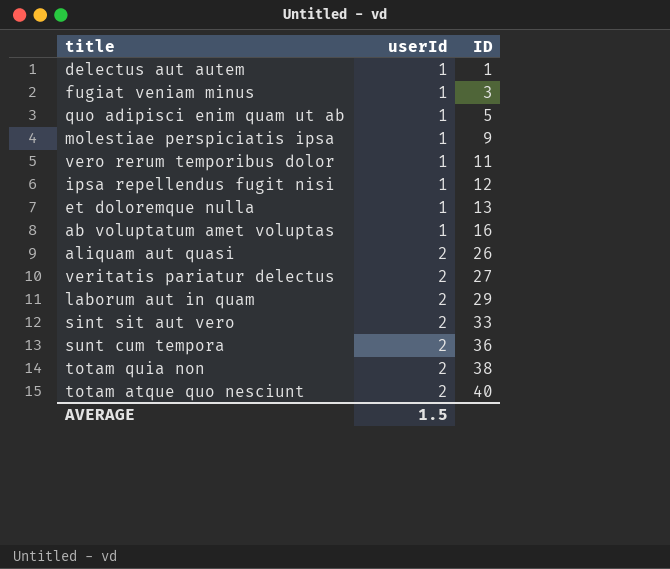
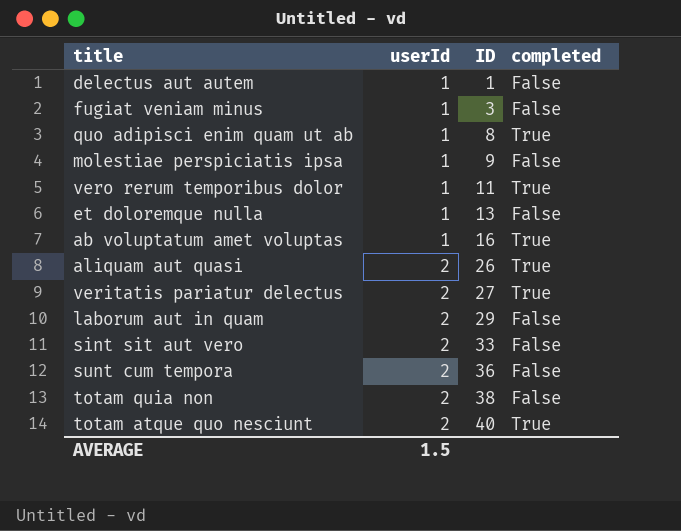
column completed | position: none -> 4
row ipsa repellendus fugit nisi: 1 | 12 -> none
quo adipisci enim quam ut ab | ID: 5 -> 8

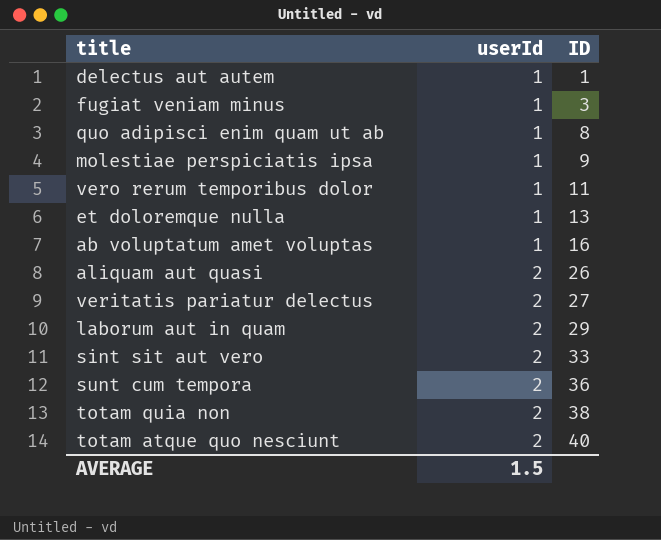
column completed | position: 4 -> none

